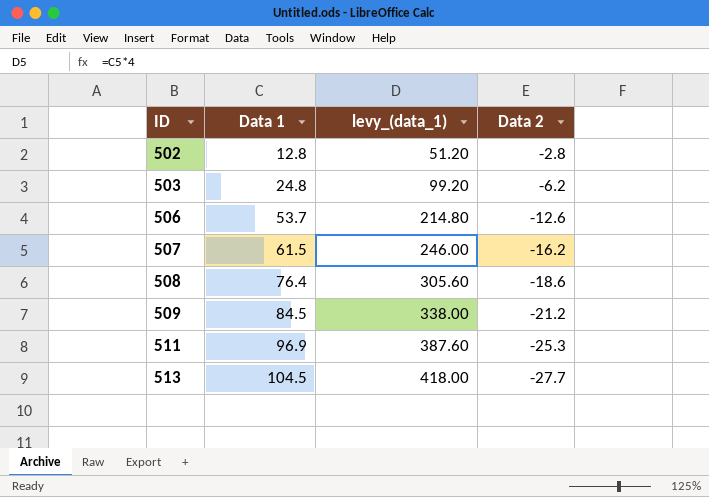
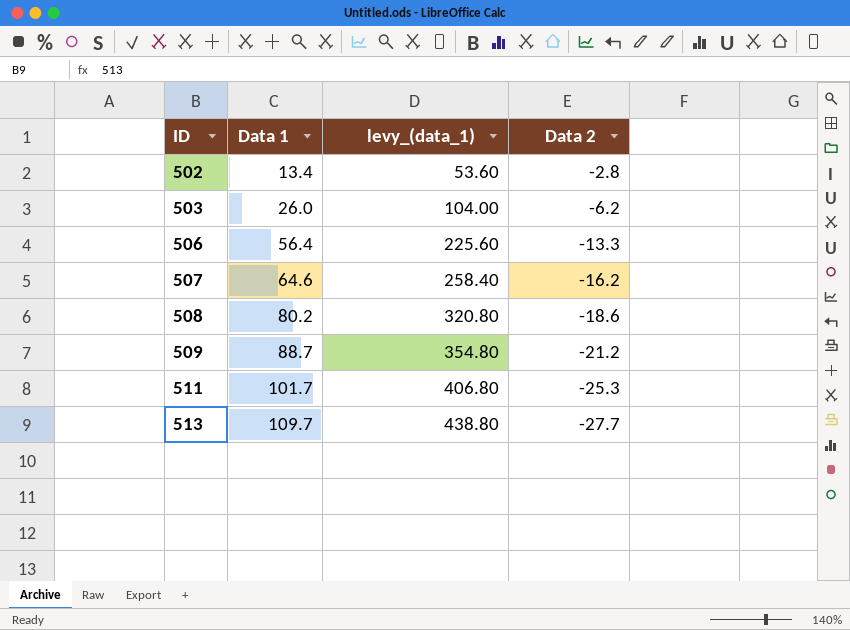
502 | Data 1: 12.8 -> 13.4
502 | levy_(data_1): 51.20 -> 53.60
503 | Data 1: 24.8 -> 26.0
503 | levy_(data_1): 99.20 -> 104.00
506 | Data 1: 53.7 -> 56.4
506 | levy_(data_1): 214.80 -> 225.60
506 | Data 2: -12.6 -> -13.3
507 | Data 1: 61.5 -> 64.6
507 | levy_(data_1): 246.00 -> 258.40
508 | Data 1: 76.4 -> 80.2
508 | levy_(data_1): 305.60 -> 320.80
509 | Data 1: 84.5 -> 88.7
509 | levy_(data_1): 338.00 -> 354.80
511 | Data 1: 96.9 -> 101.7
511 | levy_(data_1): 387.60 -> 406.80
513 | Data 1: 104.5 -> 109.7
513 | levy_(data_1): 418.00 -> 438.80

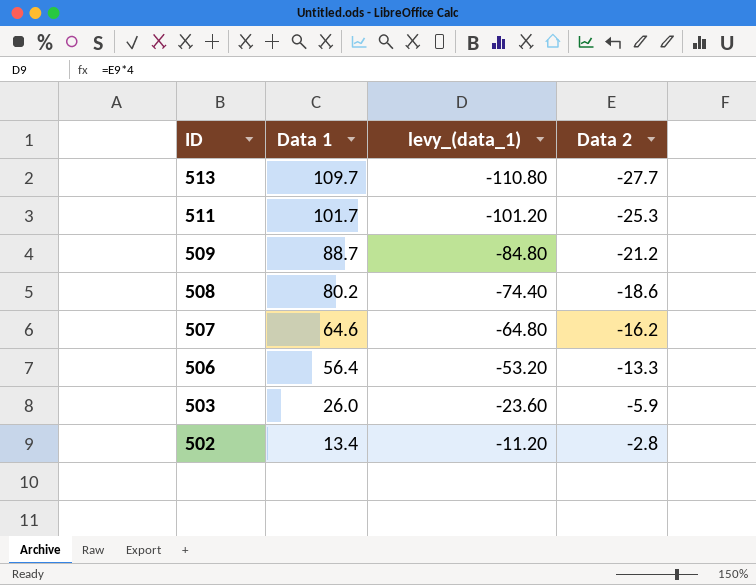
row order: ID ascending -> ID descending
column levy_(data_1) | formula: [Data 1] * 4 -> [Data 2] * 4
503 | Data 2: -6.2 -> -5.9

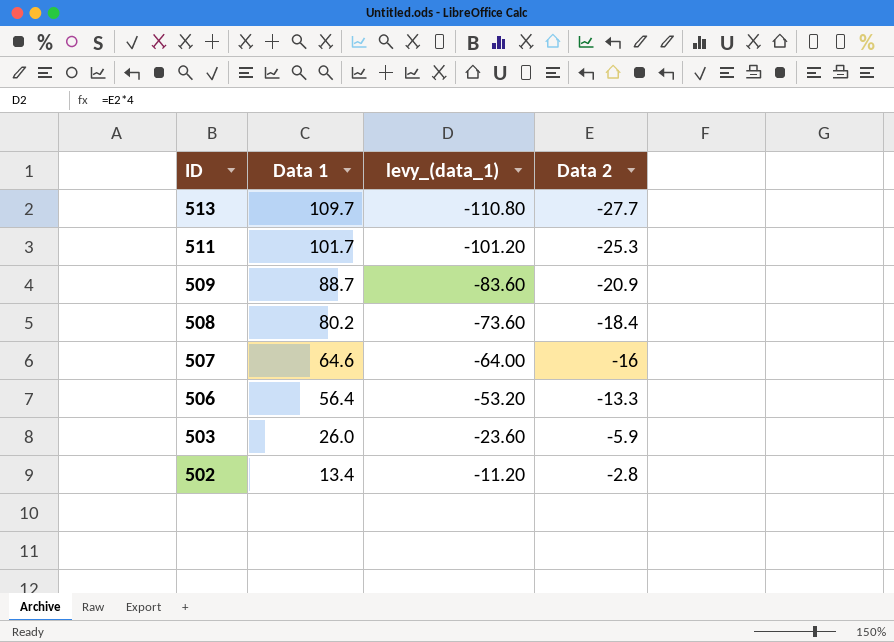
509 | levy_(data_1): -84.80 -> -83.60
509 | Data 2: -21.2 -> -20.9
508 | levy_(data_1): -74.40 -> -73.60
508 | Data 2: -18.6 -> -18.4
507 | levy_(data_1): -64.80 -> -64.00
507 | Data 2: -16.2 -> -16

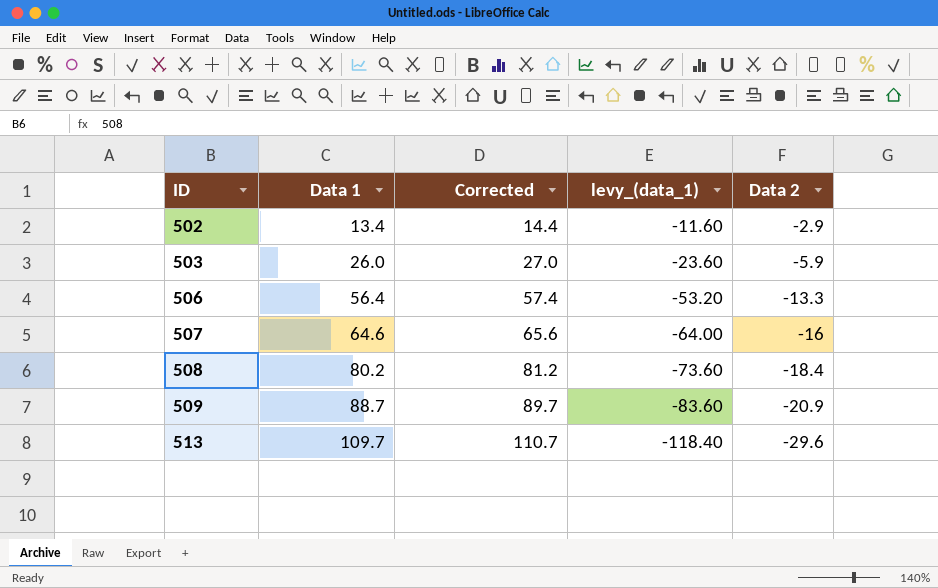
row order: ID descending -> ID ascending
column Corrected | formula: none -> [Data 1] + 1
row 511: 101.7 | -101.20 | -25.3 -> none
502 | levy_(data_1): -11.20 -> -11.60
502 | Data 2: -2.8 -> -2.9
513 | levy_(data_1): -110.80 -> -118.40
513 | Data 2: -27.7 -> -29.6

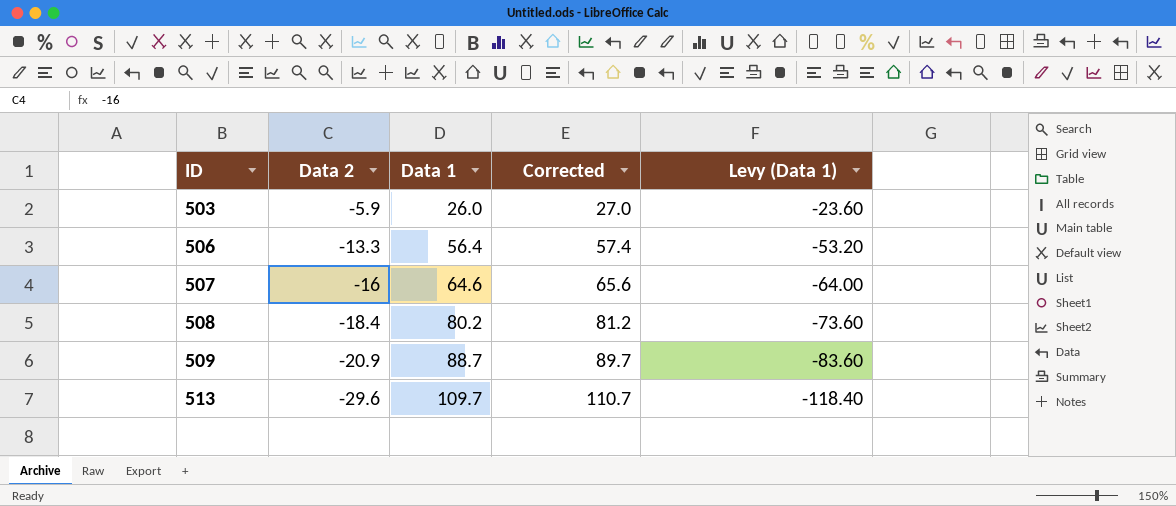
column Data 2 | position: 5 -> 2
column name: levy_(data_1) -> Levy (Data 1)
row 502: 13.4 | 14.4 | -11.60 | -2.9 -> none

